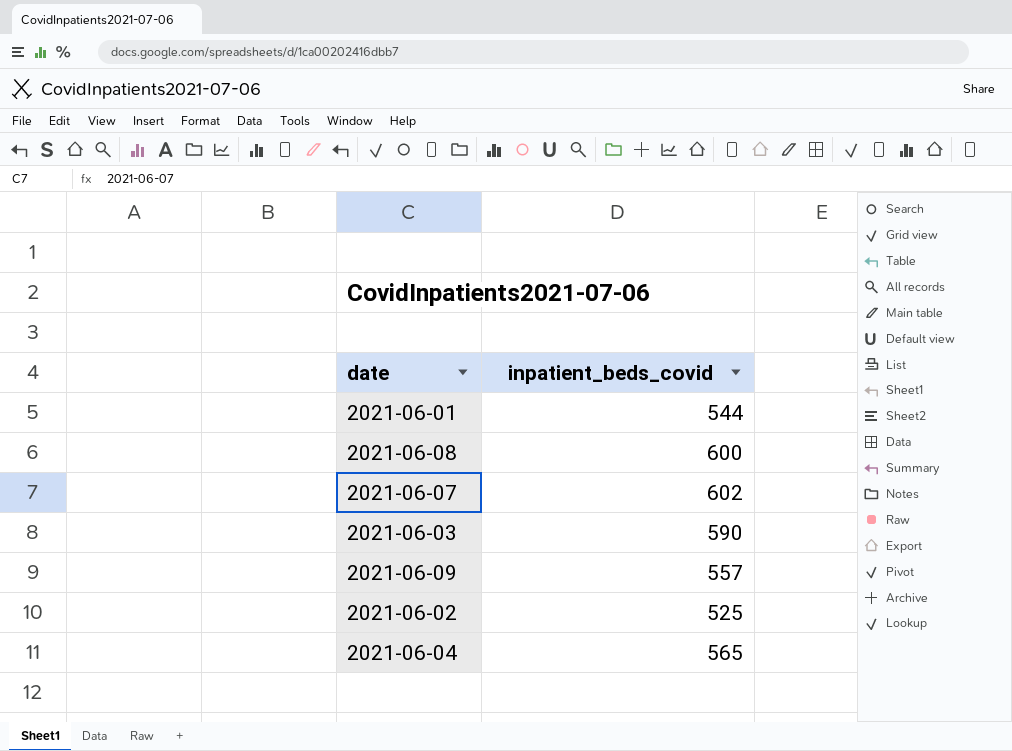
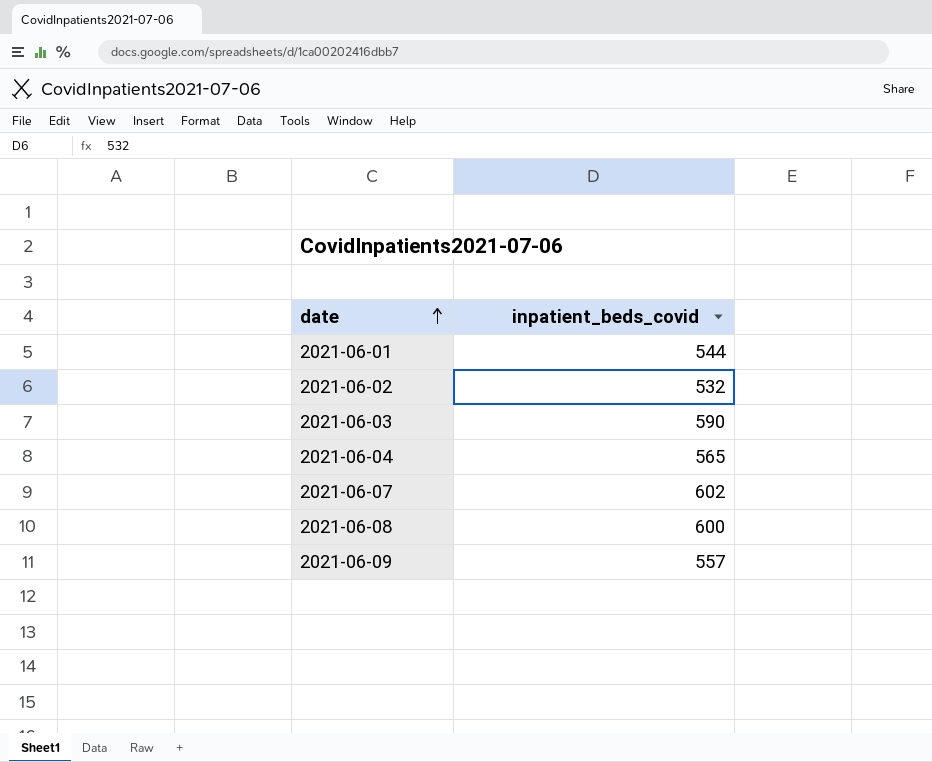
row order: none -> date ascending
2021-06-02 | inpatient_beds_covid: 525 -> 532

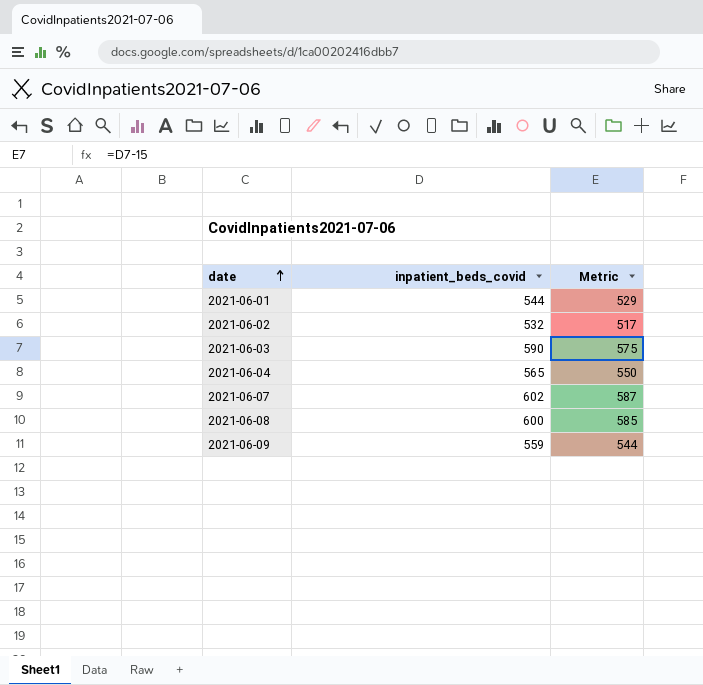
column Metric | formula: none -> [inpatient_beds_covid] - 15
2021-06-09 | inpatient_beds_covid: 557 -> 559

